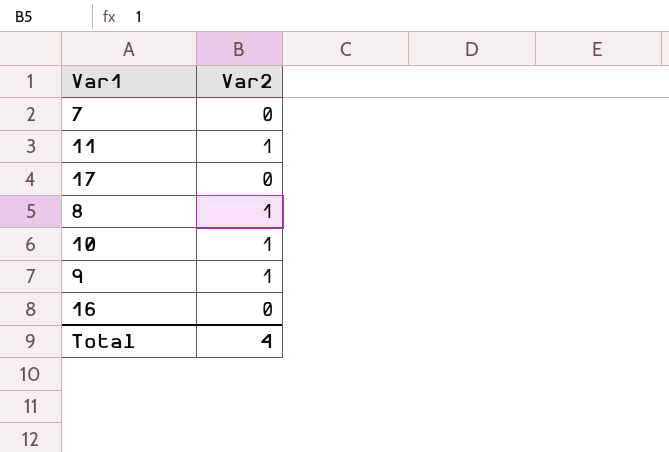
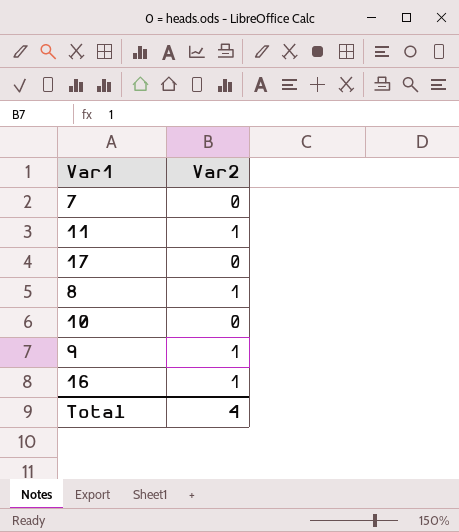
10 | Var2: 1 -> 0
16 | Var2: 0 -> 1

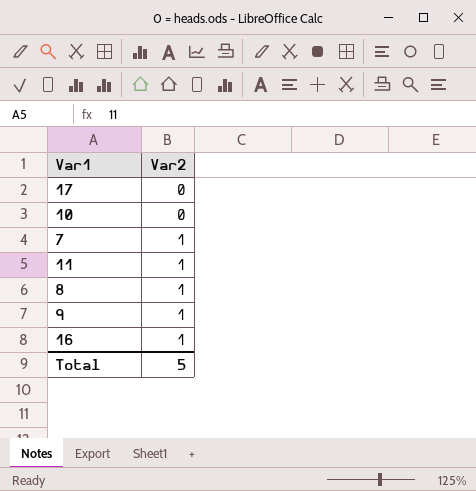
row order: none -> Var2 ascending
7 | Var2: 0 -> 1
Total | Var2: 4 -> 5

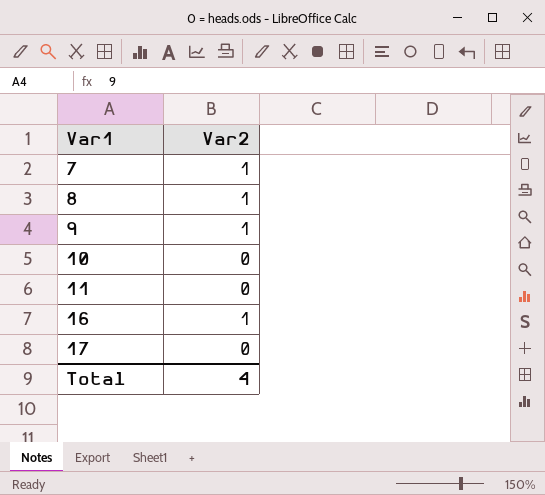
row order: Var2 ascending -> Var1 ascending
11 | Var2: 1 -> 0
Total | Var2: 5 -> 4

